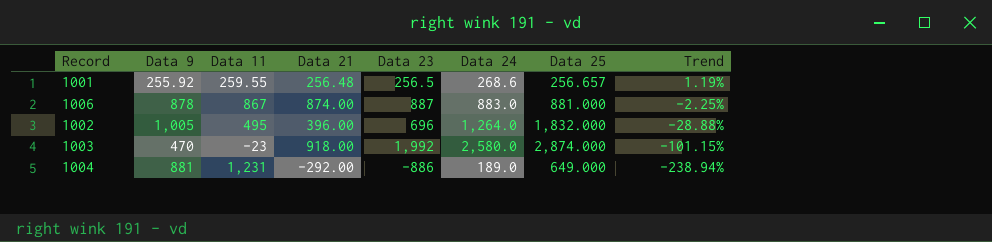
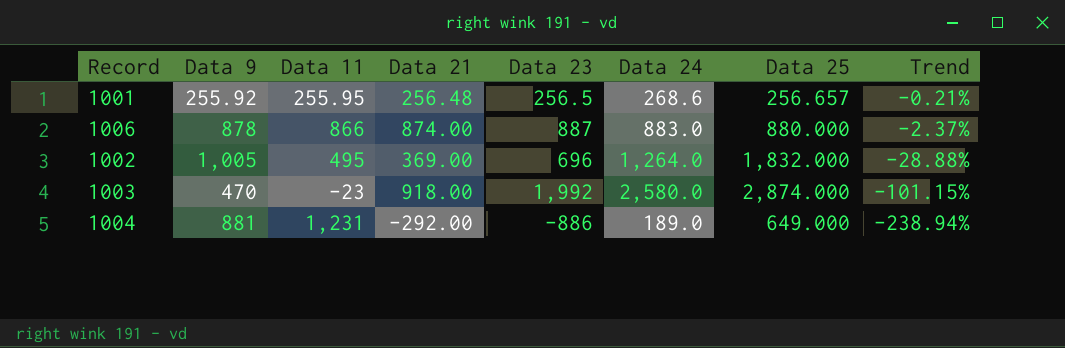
1001 | Data 11: 259.55 -> 255.95
1001 | Trend: 1.19% -> -0.21%
1006 | Data 11: 867 -> 866
1006 | Data 25: 881.000 -> 880.000
1006 | Trend: -2.25% -> -2.37%
1002 | Data 21: 396.00 -> 369.00

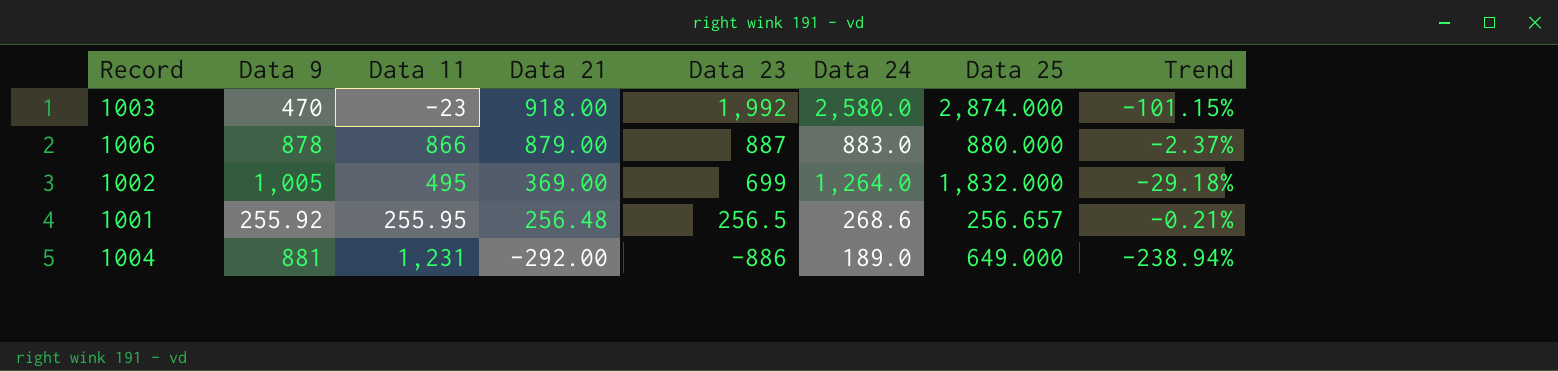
row order: Trend descending -> Data 21 descending
1006 | Data 21: 874.00 -> 879.00
1002 | Data 23: 696 -> 699
1002 | Trend: -28.88% -> -29.18%

